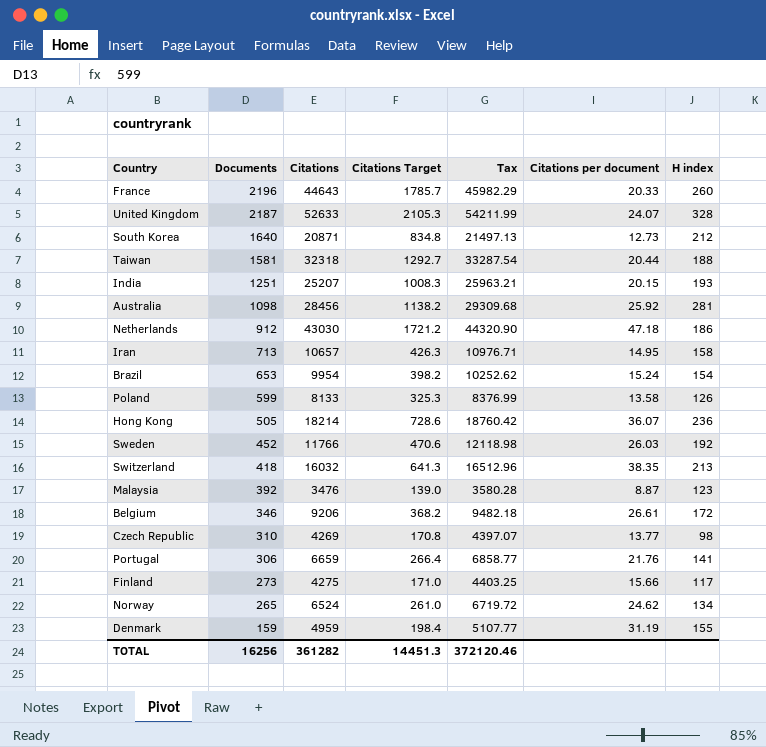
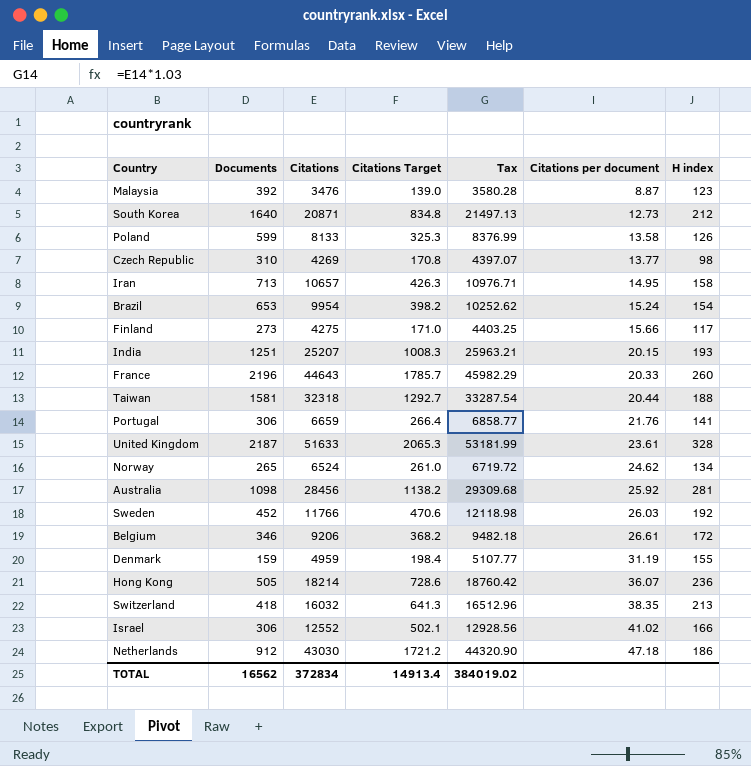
row order: Documents descending -> Citations per document ascending
United Kingdom | Citations: 52633 -> 51633
United Kingdom | Citations Target: 2105.3 -> 2065.3
United Kingdom | Tax: 54211.99 -> 53181.99
United Kingdom | Citations per document: 24.07 -> 23.61
row Israel: none -> 306 | 12552 | 502.1 | 12928.56 | 41.02 | 166
TOTAL | Documents: 16256 -> 16562
TOTAL | Citations: 361282 -> 372834
TOTAL | Citations Target: 14451.3 -> 14913.4
TOTAL | Tax: 372120.46 -> 384019.02

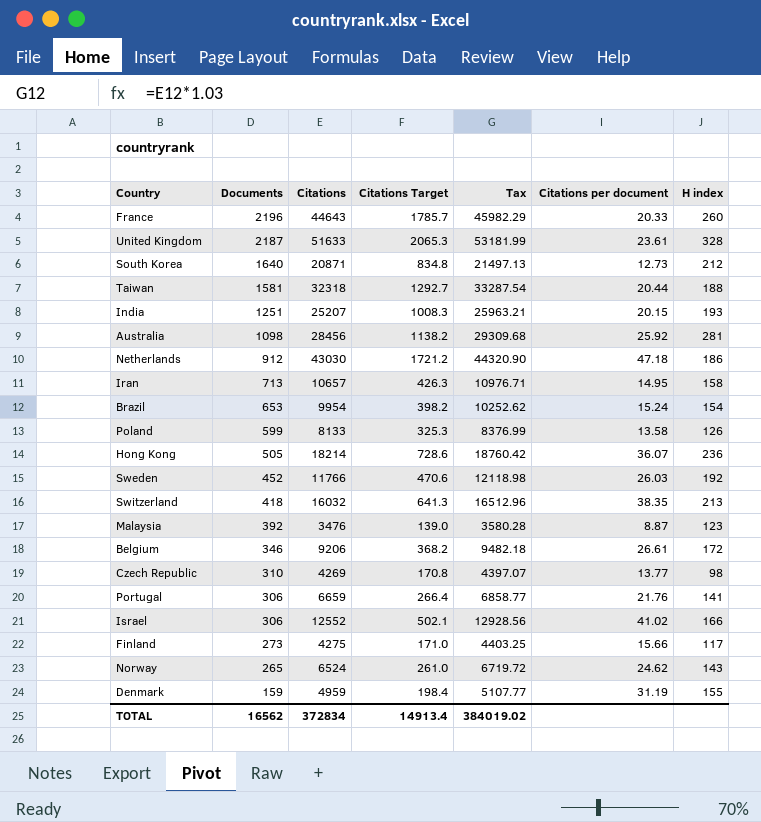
row order: Citations per document ascending -> Documents descending
Norway | H index: 134 -> 143

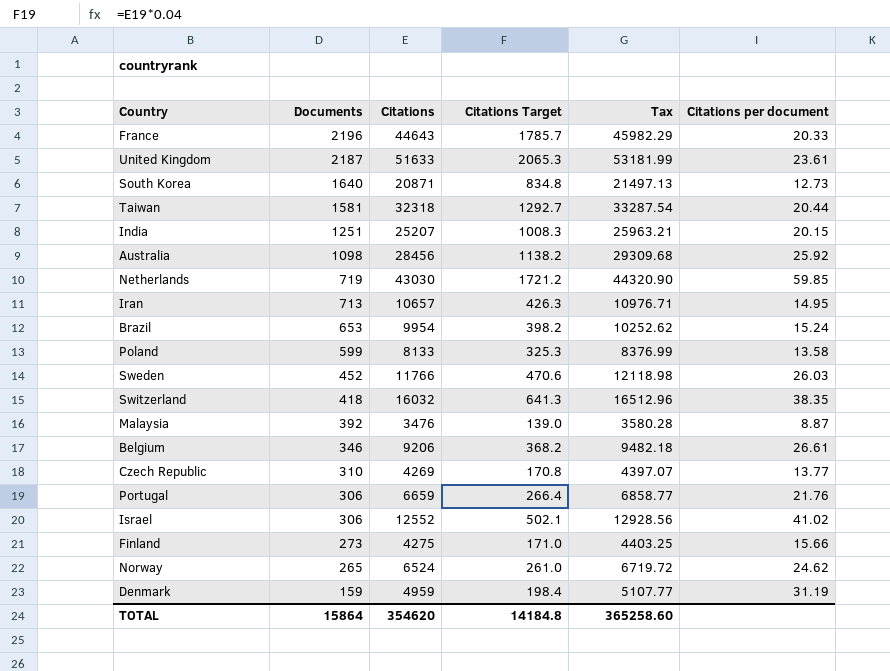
column H index | position: 7 -> none
row Hong Kong: 505 | 18214 | 728.6 | 18760.42 | 36.07 | 236 -> none
Netherlands | Documents: 912 -> 719
Netherlands | Citations per document: 47.18 -> 59.85
TOTAL | Documents: 16562 -> 15864
TOTAL | Citations: 372834 -> 354620
TOTAL | Citations Target: 14913.4 -> 14184.8
TOTAL | Tax: 384019.02 -> 365258.60

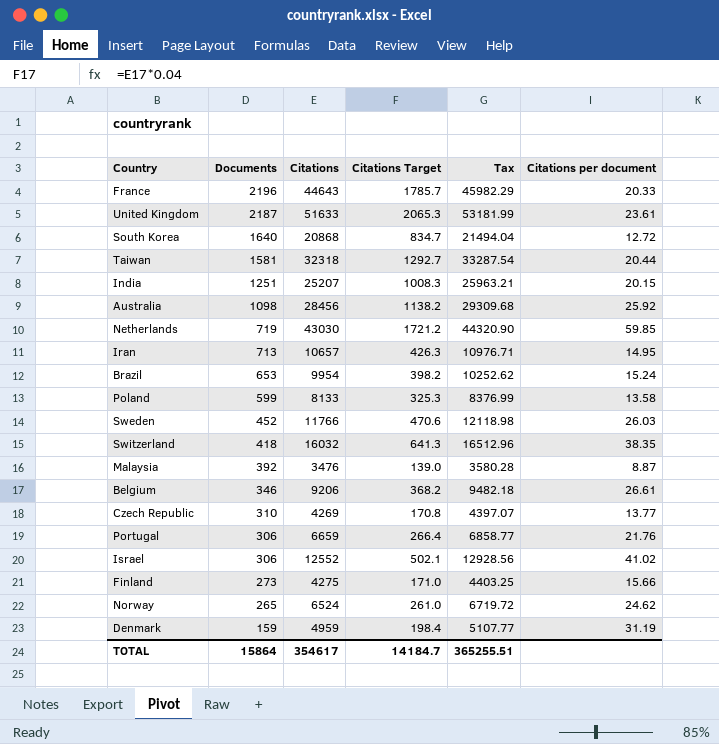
South Korea | Citations: 20871 -> 20868
South Korea | Citations Target: 834.8 -> 834.7
South Korea | Tax: 21497.13 -> 21494.04
South Korea | Citations per document: 12.73 -> 12.72
TOTAL | Citations: 354620 -> 354617
TOTAL | Citations Target: 14184.8 -> 14184.7
TOTAL | Tax: 365258.60 -> 365255.51

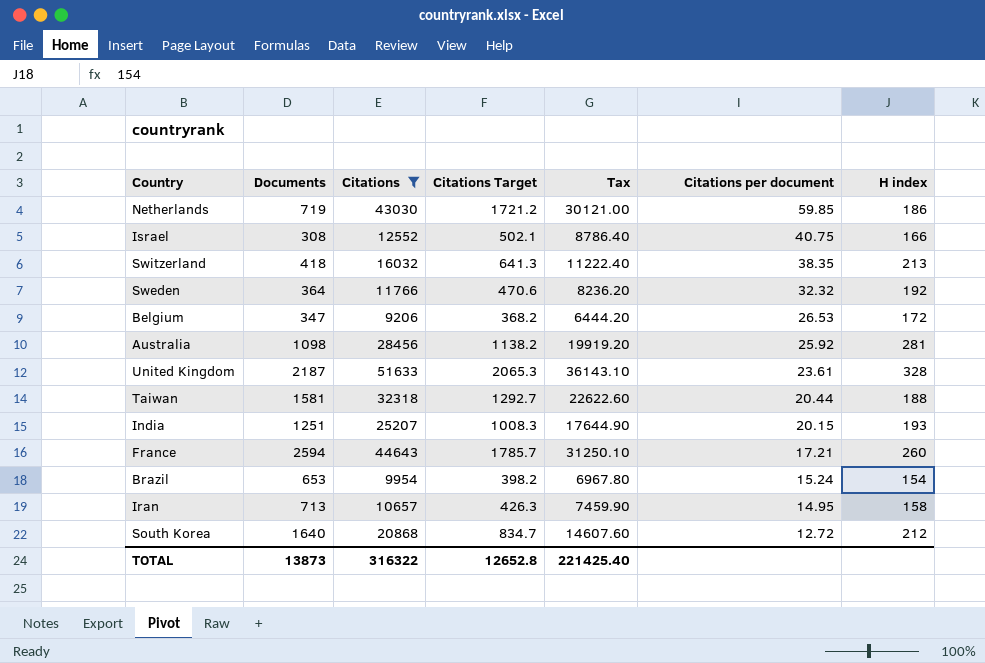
filter: none -> Citations >= 9206
row order: Documents descending -> Citations per document descending
column Tax | formula: [Citations] * 1.03 -> [Citations] * 0.7
column H index | position: none -> 7
Israel | Documents: 306 -> 308
Israel | Citations per document: 41.02 -> 40.75
Sweden | Documents: 452 -> 364
Sweden | Citations per document: 26.03 -> 32.32
Belgium | Documents: 346 -> 347
Belgium | Citations per document: 26.61 -> 26.53
France | Documents: 2196 -> 2594
France | Citations per document: 20.33 -> 17.21
TOTAL | Documents: 15864 -> 13873
TOTAL | Citations: 354617 -> 316322
TOTAL | Citations Target: 14184.7 -> 12652.8
TOTAL | Tax: 365255.51 -> 221425.40

